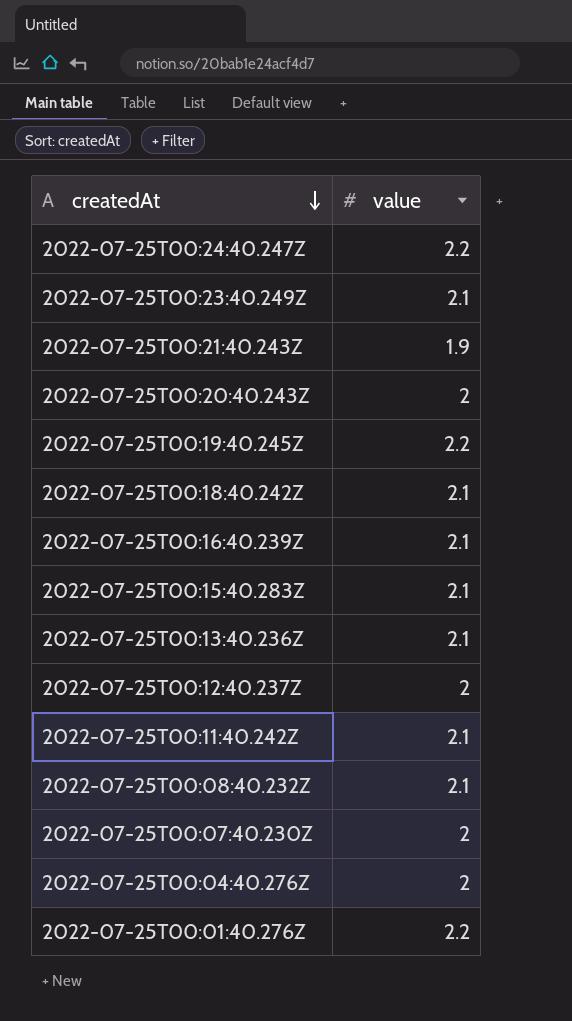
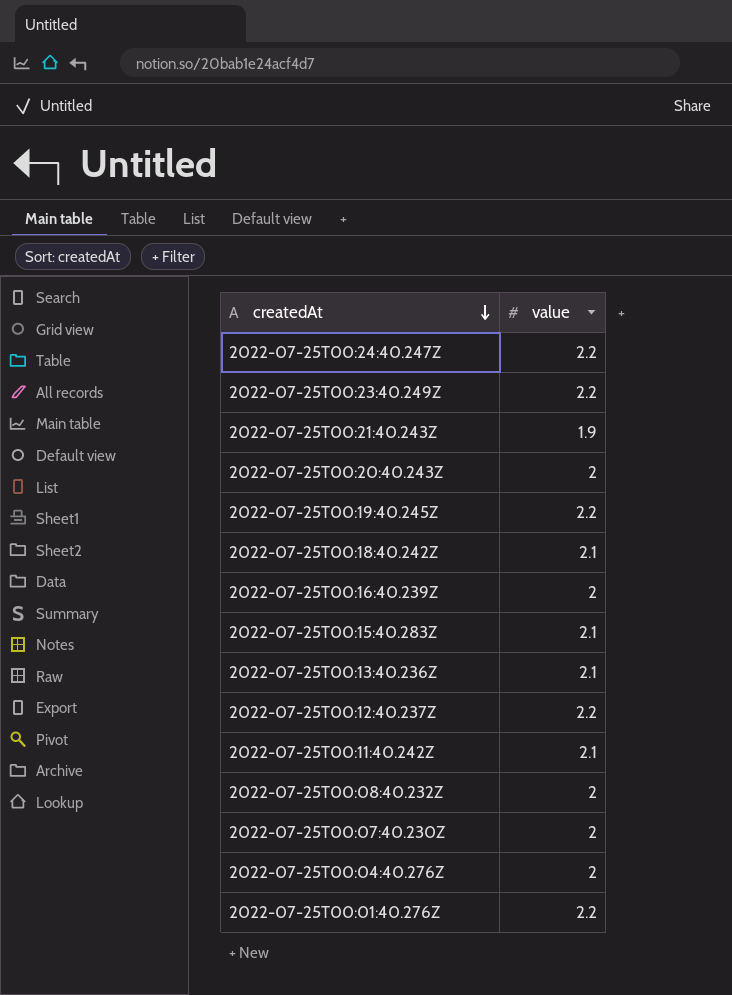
2022-07-25T00:23:40.249Z | value: 2.1 -> 2.2
2022-07-25T00:16:40.239Z | value: 2.1 -> 2
2022-07-25T00:12:40.237Z | value: 2 -> 2.2
2022-07-25T00:08:40.232Z | value: 2.1 -> 2

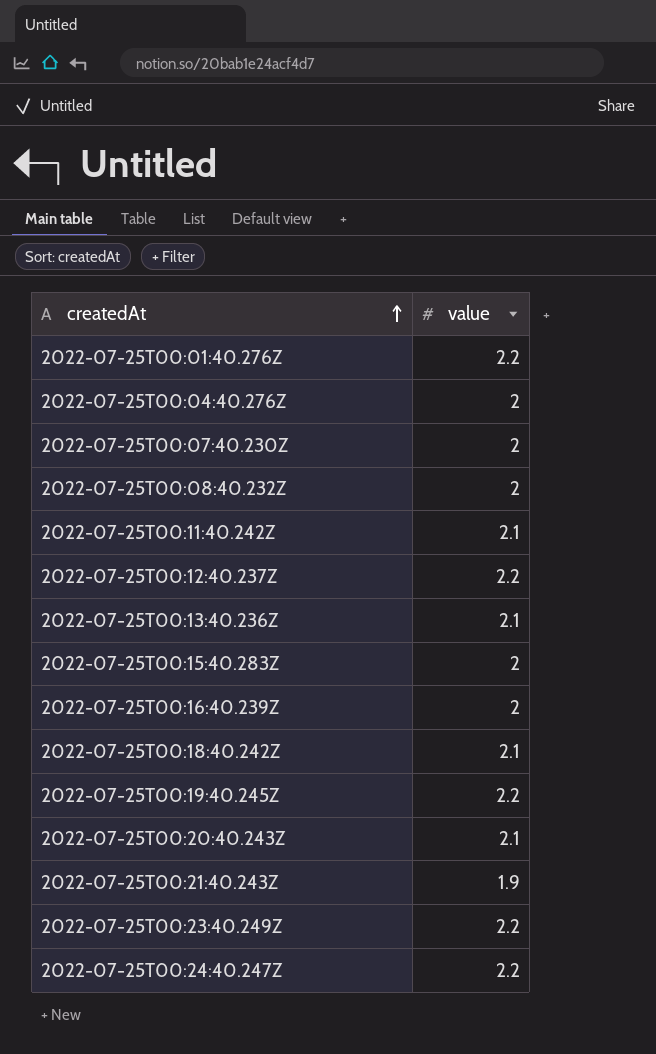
row order: createdAt descending -> createdAt ascending
2022-07-25T00:15:40.283Z | value: 2.1 -> 2
2022-07-25T00:20:40.243Z | value: 2 -> 2.1

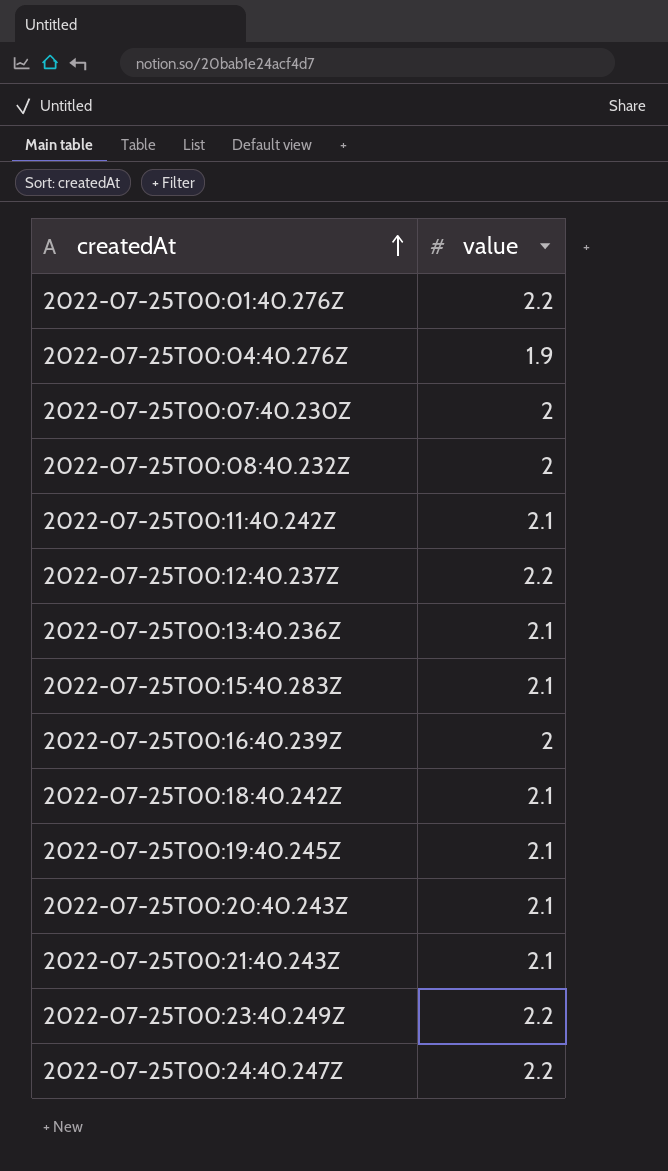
2022-07-25T00:04:40.276Z | value: 2 -> 1.9
2022-07-25T00:15:40.283Z | value: 2 -> 2.1
2022-07-25T00:19:40.245Z | value: 2.2 -> 2.1
2022-07-25T00:21:40.243Z | value: 1.9 -> 2.1

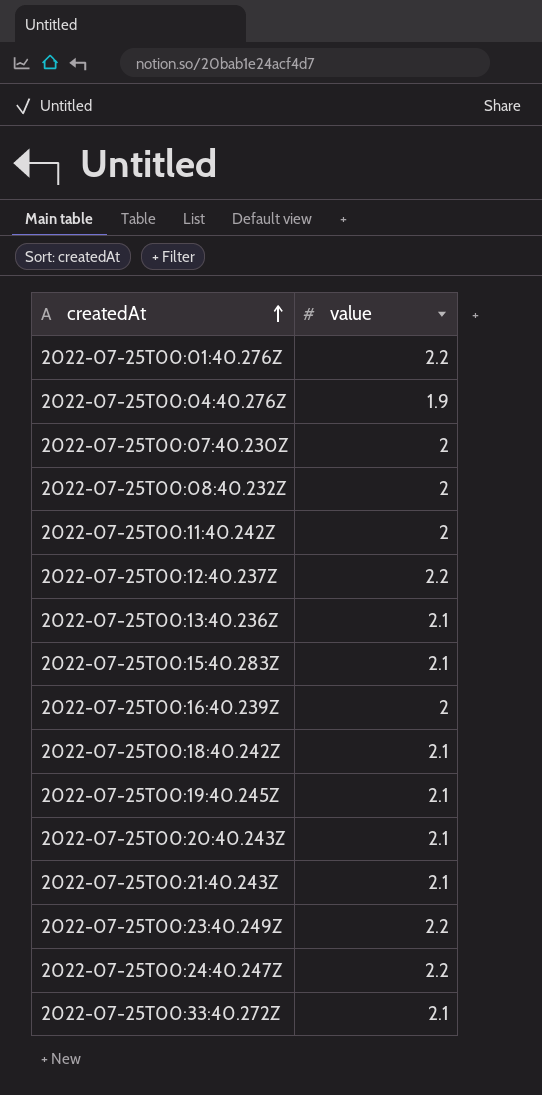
2022-07-25T00:11:40.242Z | value: 2.1 -> 2
row 2022-07-25T00:33:40.272Z: none -> 2.1

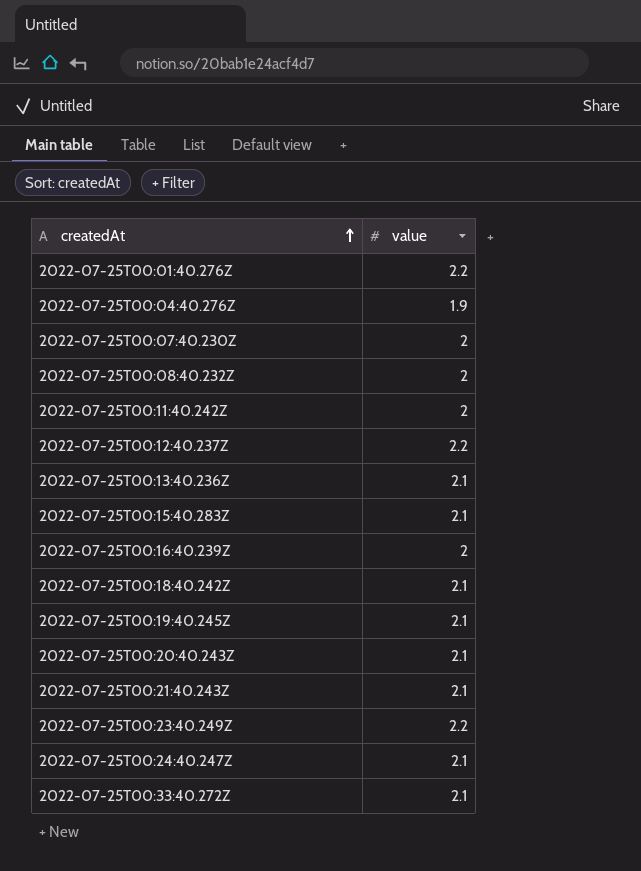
2022-07-25T00:24:40.247Z | value: 2.2 -> 2.1

